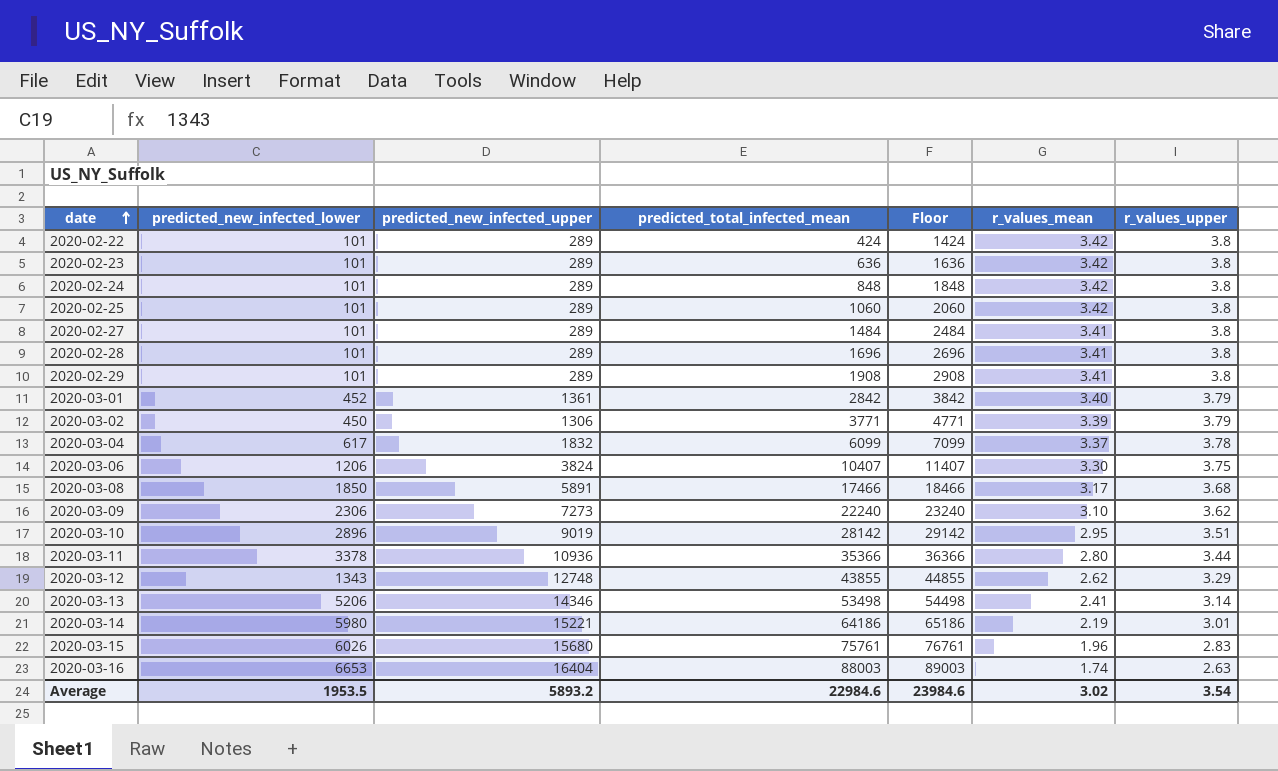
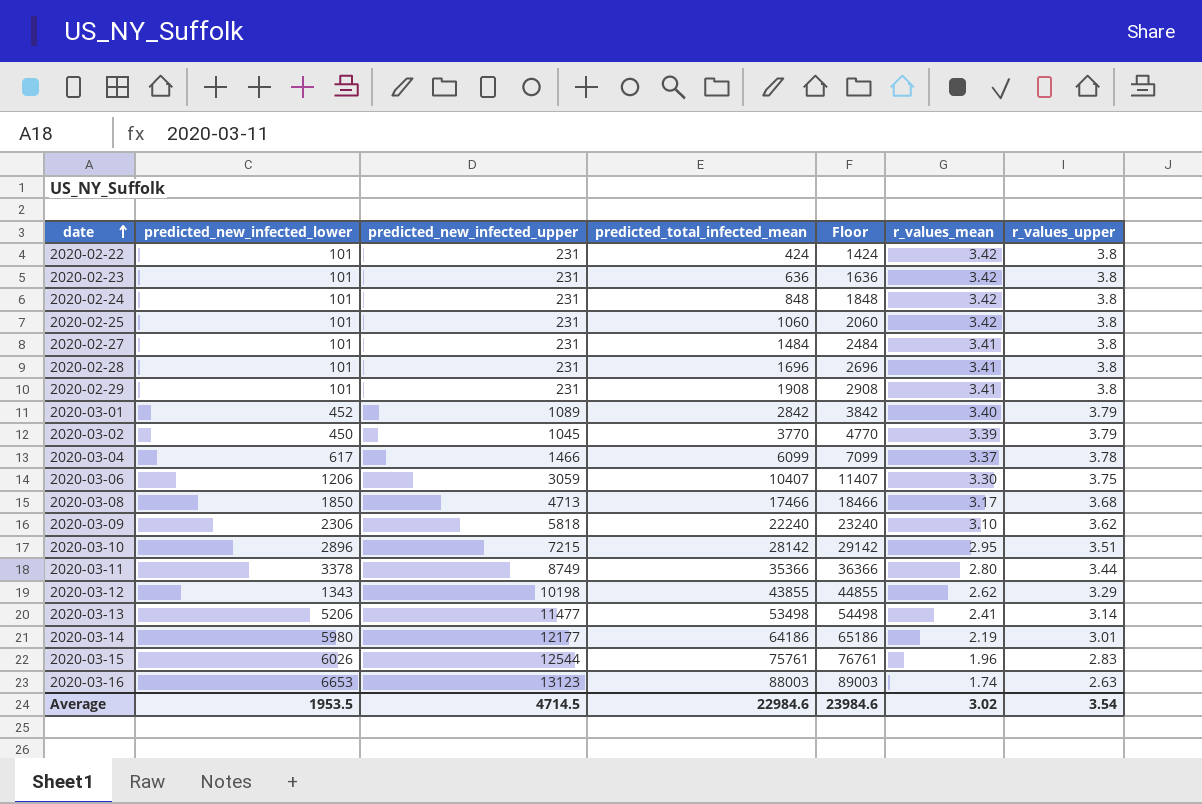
2020-02-22 | predicted_new_infected_upper: 289 -> 231
2020-02-23 | predicted_new_infected_upper: 289 -> 231
2020-02-24 | predicted_new_infected_upper: 289 -> 231
2020-02-25 | predicted_new_infected_upper: 289 -> 231
2020-02-27 | predicted_new_infected_upper: 289 -> 231
2020-02-28 | predicted_new_infected_upper: 289 -> 231
2020-02-29 | predicted_new_infected_upper: 289 -> 231
2020-03-01 | predicted_new_infected_upper: 1361 -> 1089
2020-03-02 | predicted_new_infected_upper: 1306 -> 1045
2020-03-02 | predicted_total_infected_mean: 3771 -> 3770
2020-03-02 | Floor: 4771 -> 4770
2020-03-04 | predicted_new_infected_upper: 1832 -> 1466
2020-03-06 | predicted_new_infected_upper: 3824 -> 3059
2020-03-08 | predicted_new_infected_upper: 5891 -> 4713
2020-03-09 | predicted_new_infected_upper: 7273 -> 5818
2020-03-10 | predicted_new_infected_upper: 9019 -> 7215
2020-03-11 | predicted_new_infected_upper: 10936 -> 8749
2020-03-12 | predicted_new_infected_upper: 12748 -> 10198
2020-03-13 | predicted_new_infected_upper: 14346 -> 11477
2020-03-14 | predicted_new_infected_upper: 15221 -> 12177
2020-03-15 | predicted_new_infected_upper: 15680 -> 12544
2020-03-16 | predicted_new_infected_upper: 16404 -> 13123
Average | predicted_new_infected_upper: 5893.2 -> 4714.5

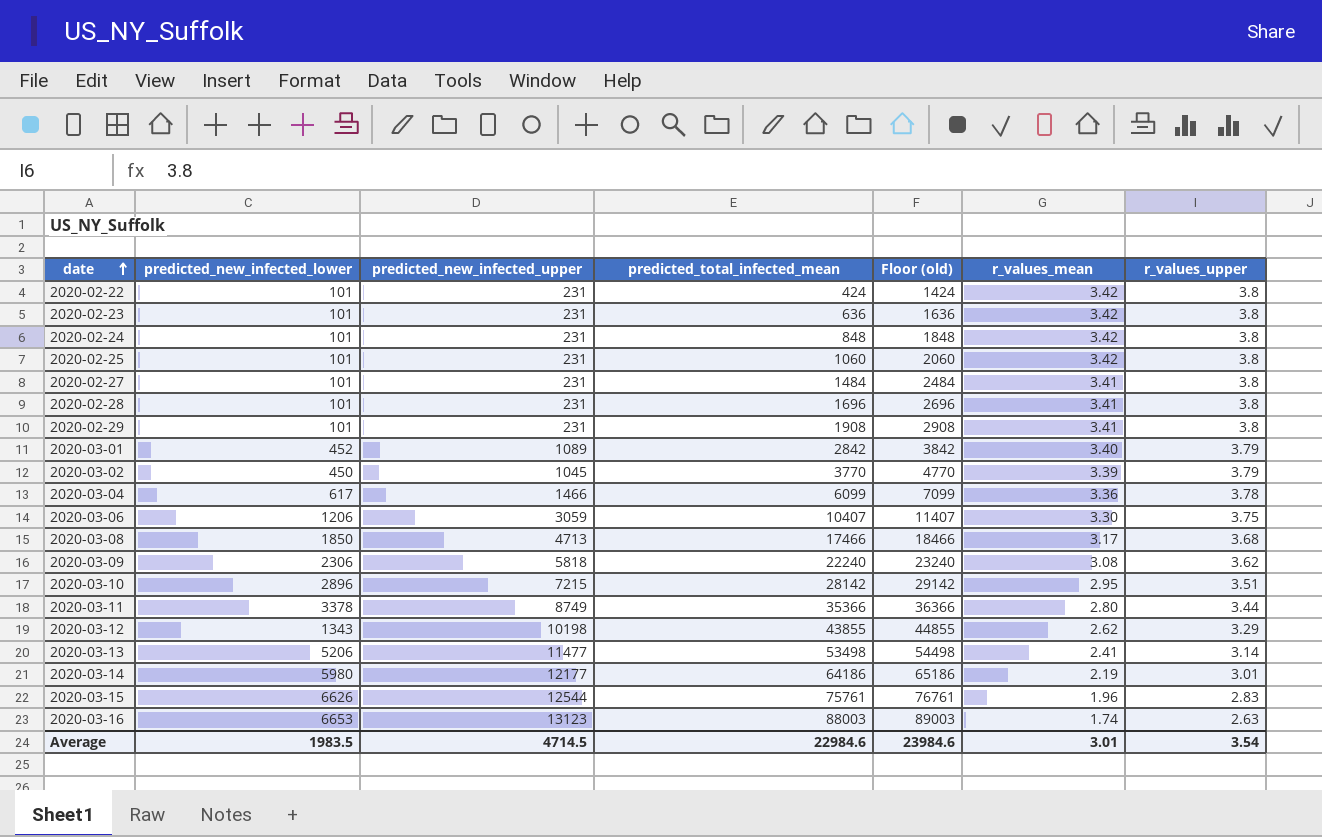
column name: Floor -> Floor (old)
2020-03-04 | r_values_mean: 3.37 -> 3.36
2020-03-09 | r_values_mean: 3.10 -> 3.08
2020-03-15 | predicted_new_infected_lower: 6026 -> 6626
Average | predicted_new_infected_lower: 1953.5 -> 1983.5
Average | r_values_mean: 3.02 -> 3.01

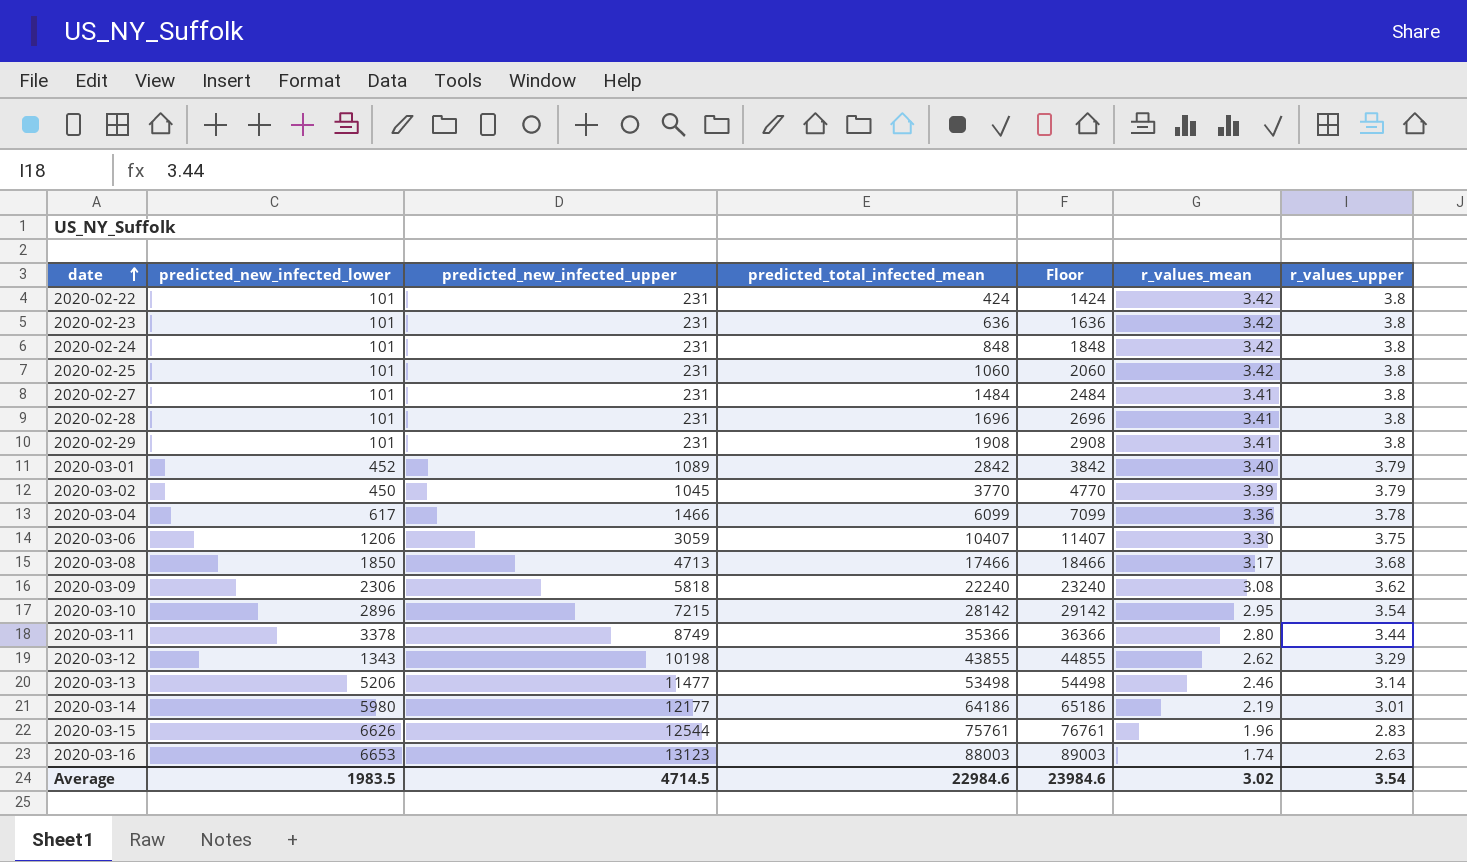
column name: Floor (old) -> Floor
2020-03-10 | r_values_upper: 3.51 -> 3.54
2020-03-13 | r_values_mean: 2.41 -> 2.46
Average | r_values_mean: 3.01 -> 3.02

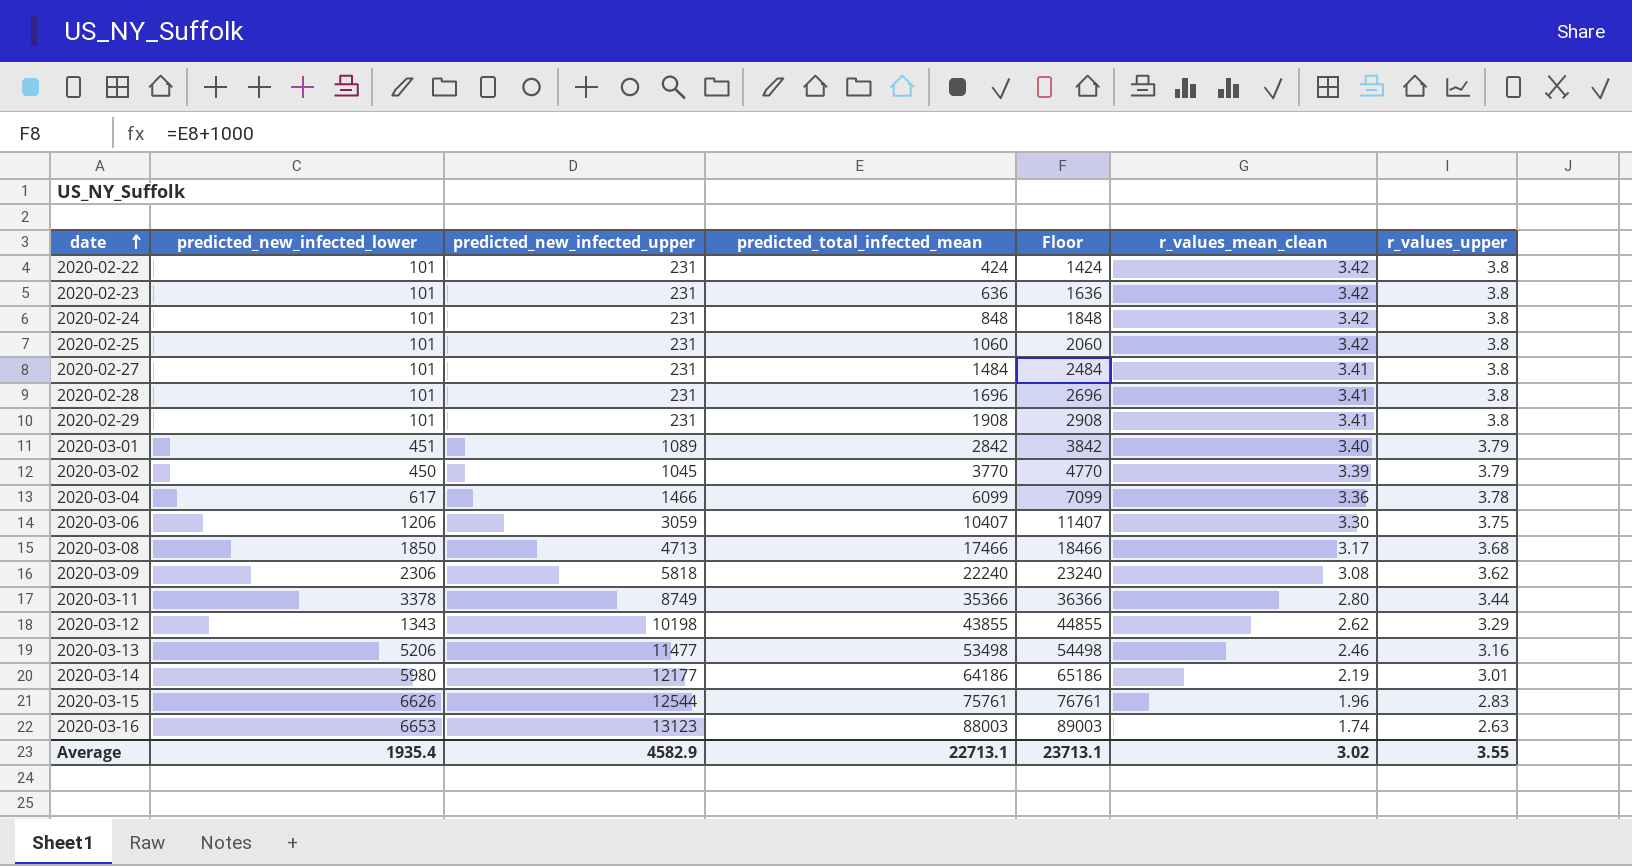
column name: r_values_mean -> r_values_mean_clean
row 2020-03-10: 2896 | 7215 | 28142 | 29142 | 2.95 | 3.54 -> none
2020-03-01 | predicted_new_infected_lower: 452 -> 451
2020-03-13 | r_values_upper: 3.14 -> 3.16
Average | predicted_new_infected_lower: 1983.5 -> 1935.4
Average | predicted_new_infected_upper: 4714.5 -> 4582.9
Average | predicted_total_infected_mean: 22984.6 -> 22713.1
Average | Floor: 23984.6 -> 23713.1
Average | r_values_upper: 3.54 -> 3.55

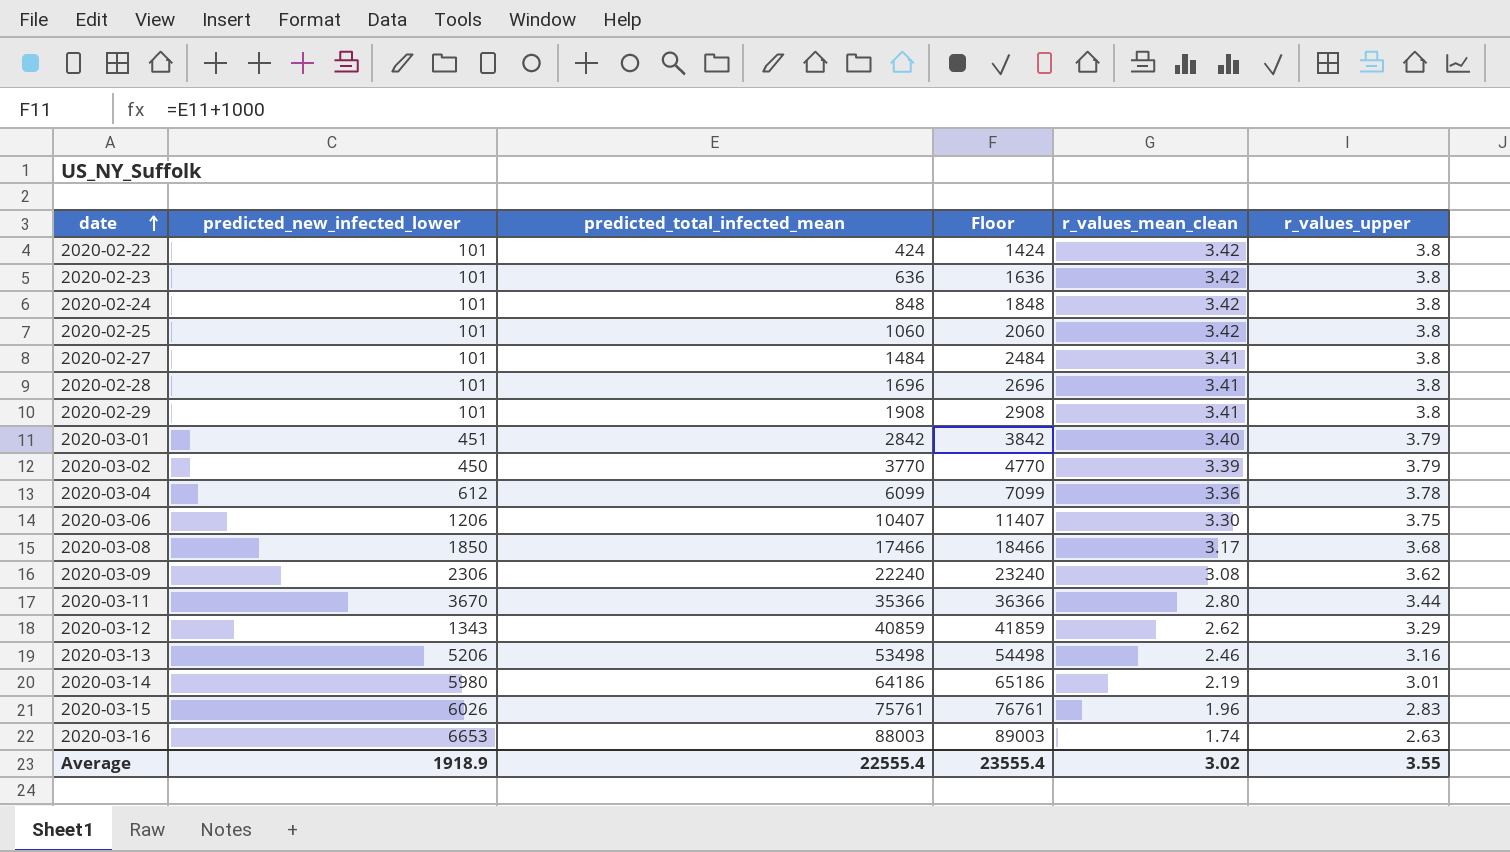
column predicted_new_infected_upper | position: 3 -> none
2020-03-04 | predicted_new_infected_lower: 617 -> 612
2020-03-11 | predicted_new_infected_lower: 3378 -> 3670
2020-03-12 | predicted_total_infected_mean: 43855 -> 40859
2020-03-12 | Floor: 44855 -> 41859
2020-03-15 | predicted_new_infected_lower: 6626 -> 6026
Average | predicted_new_infected_lower: 1935.4 -> 1918.9
Average | predicted_total_infected_mean: 22713.1 -> 22555.4
Average | Floor: 23713.1 -> 23555.4

